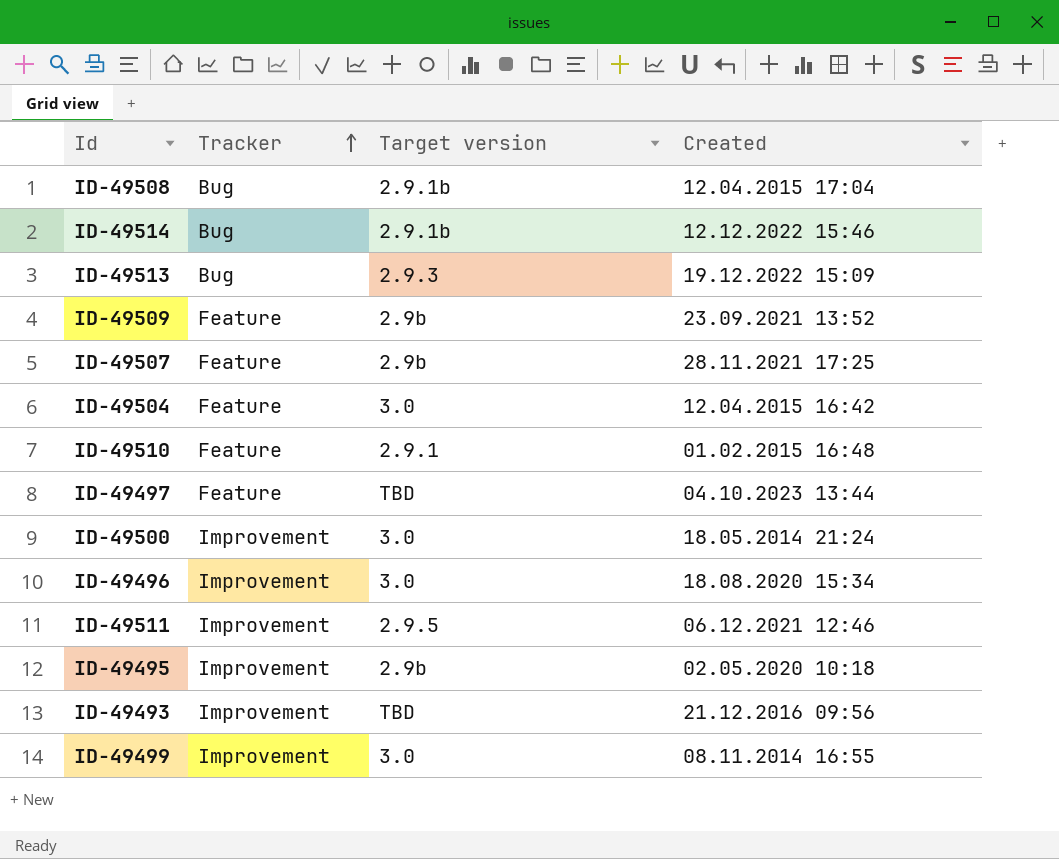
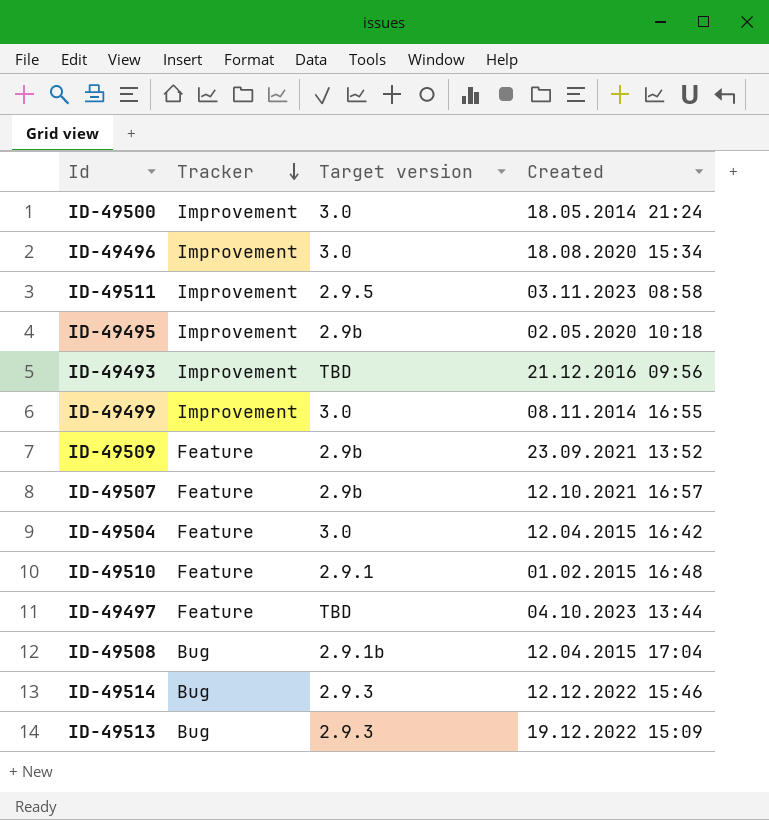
row order: Tracker ascending -> Tracker descending
ID-49511 | Created: 06.12.2021 12:46 -> 03.11.2023 08:58
ID-49507 | Created: 28.11.2021 17:25 -> 12.10.2021 16:57
ID-49514 | Target version: 2.9.1b -> 2.9.3

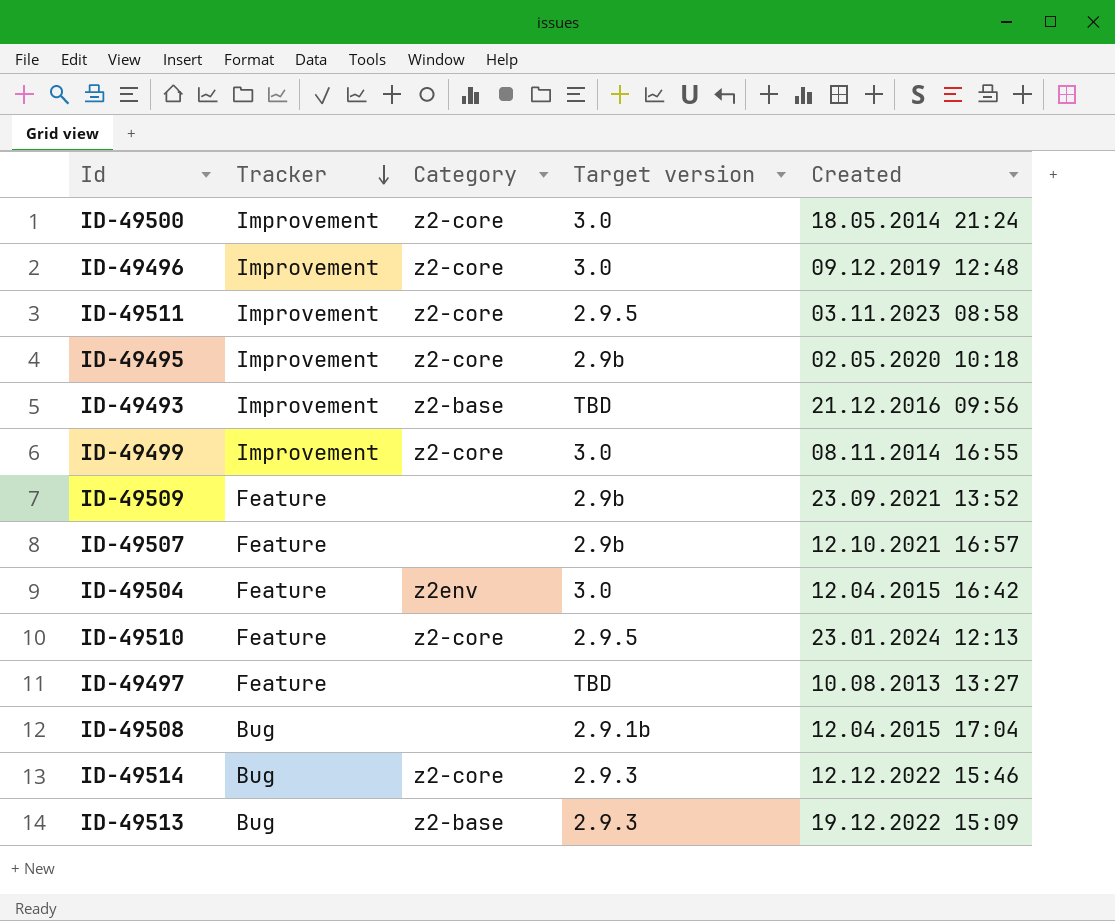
column Category | position: none -> 3
ID-49496 | Created: 18.08.2020 15:34 -> 09.12.2019 12:48
ID-49510 | Target version: 2.9.1 -> 2.9.5
ID-49510 | Created: 01.02.2015 16:48 -> 23.01.2024 12:13
ID-49497 | Created: 04.10.2023 13:44 -> 10.08.2013 13:27

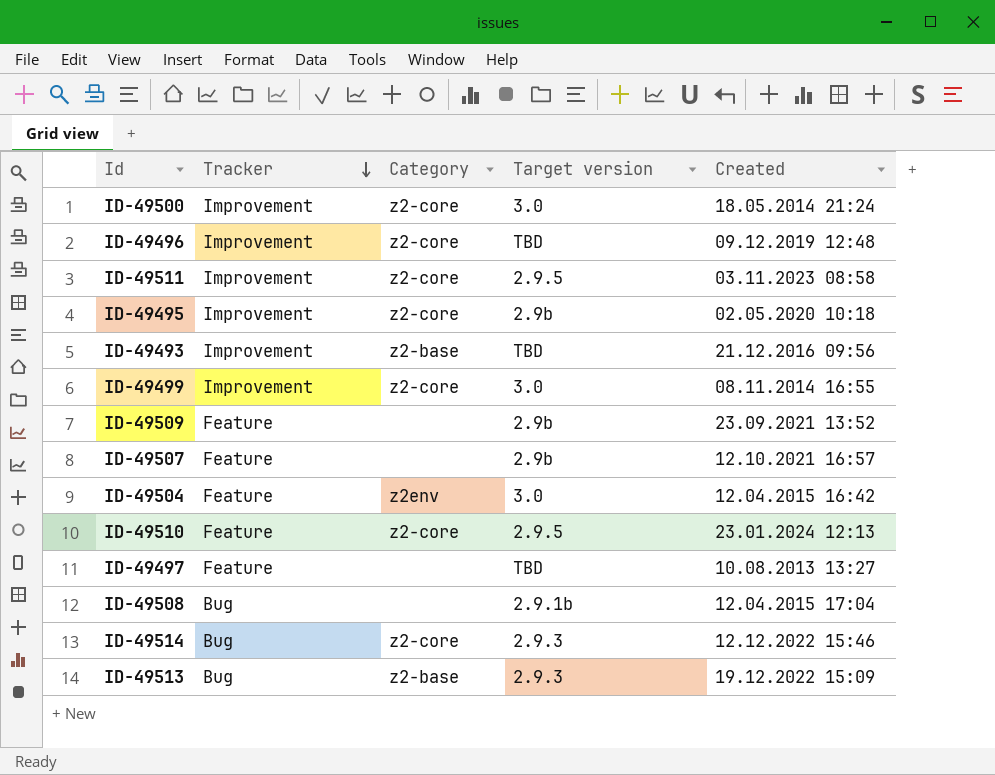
ID-49496 | Target version: 3.0 -> TBD

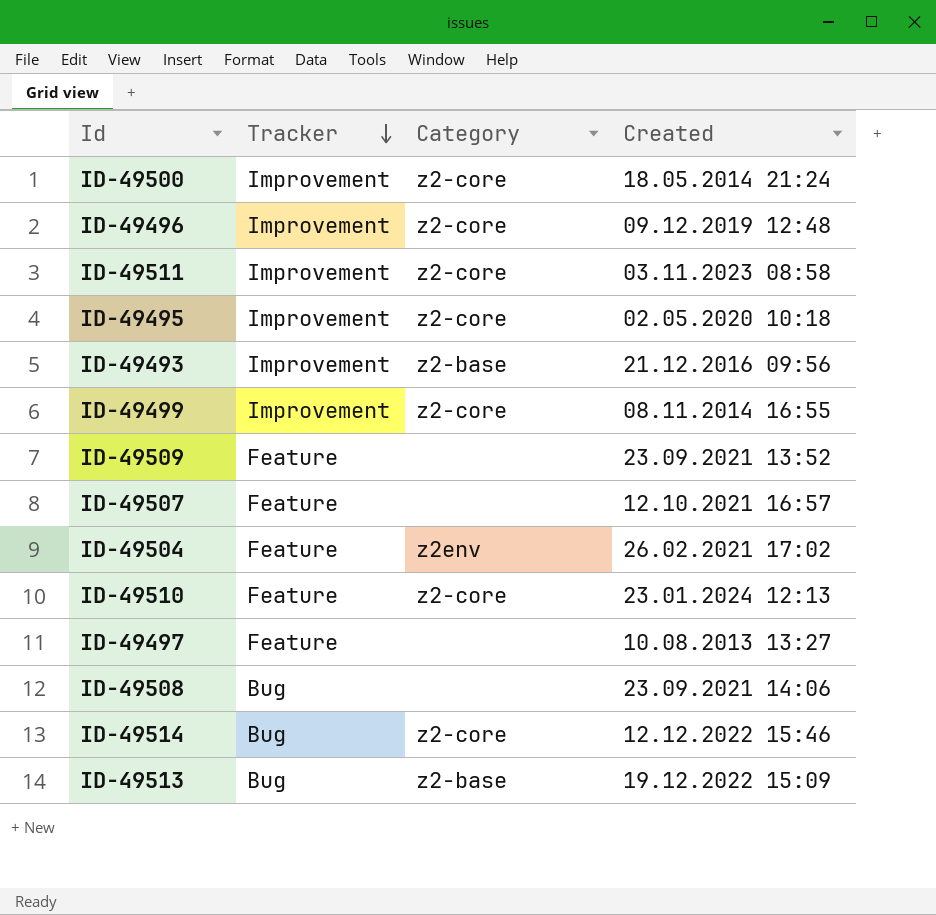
column Target version | position: 4 -> none
ID-49504 | Created: 12.04.2015 16:42 -> 26.02.2021 17:02
ID-49508 | Created: 12.04.2015 17:04 -> 23.09.2021 14:06

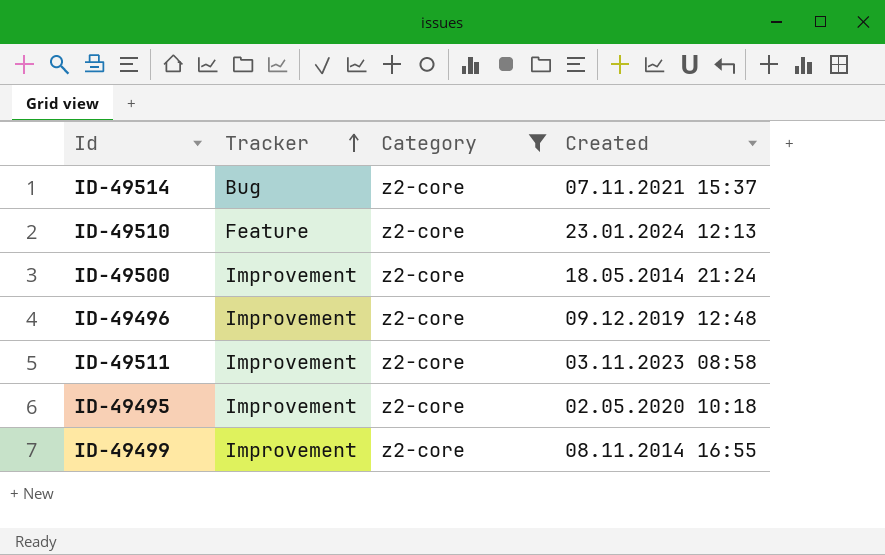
filter: none -> Category = z2-core
row order: Tracker descending -> Tracker ascending
ID-49514 | Created: 12.12.2022 15:46 -> 07.11.2021 15:37

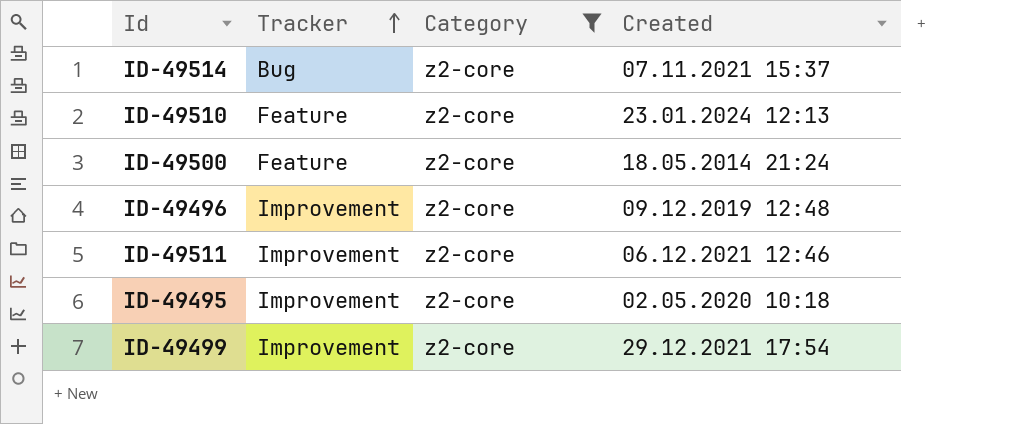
ID-49500 | Tracker: Improvement -> Feature
ID-49511 | Created: 03.11.2023 08:58 -> 06.12.2021 12:46
ID-49499 | Created: 08.11.2014 16:55 -> 29.12.2021 17:54

